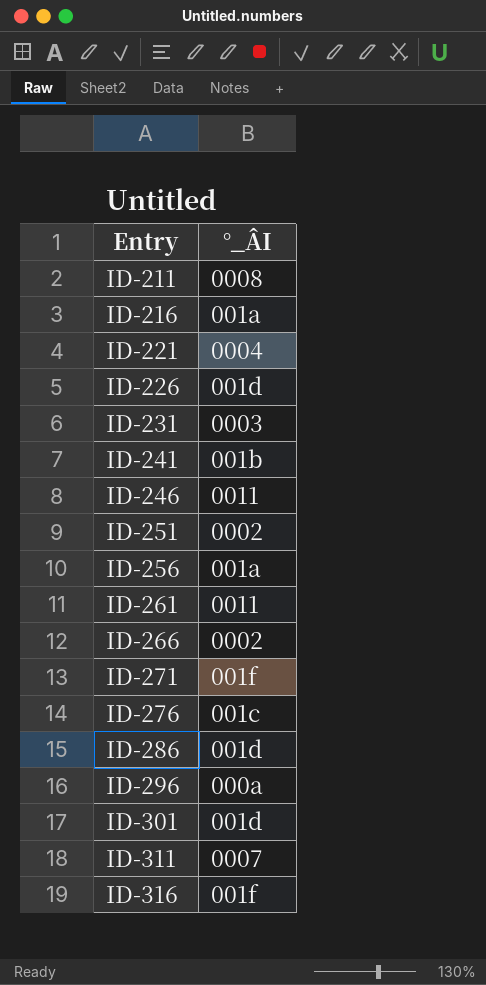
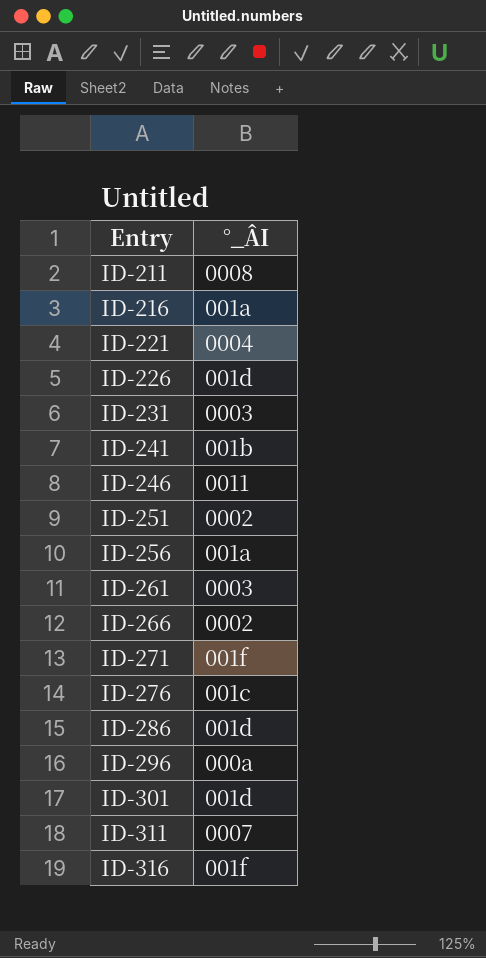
ID-261 | °_ÂI: 0011 -> 0003

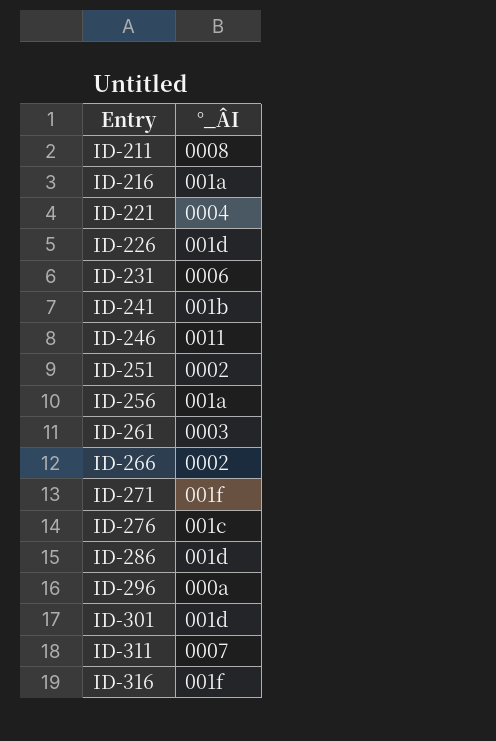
ID-231 | °_ÂI: 0003 -> 0006

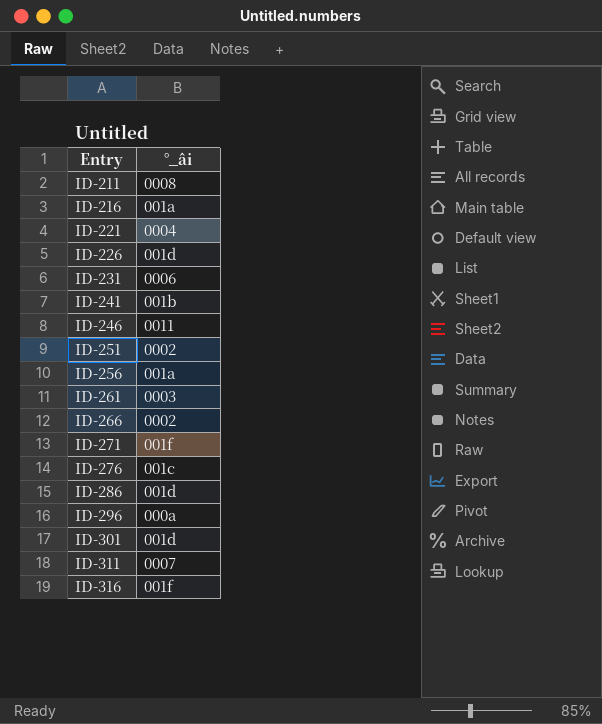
column name: °_ÂI -> °_âi

